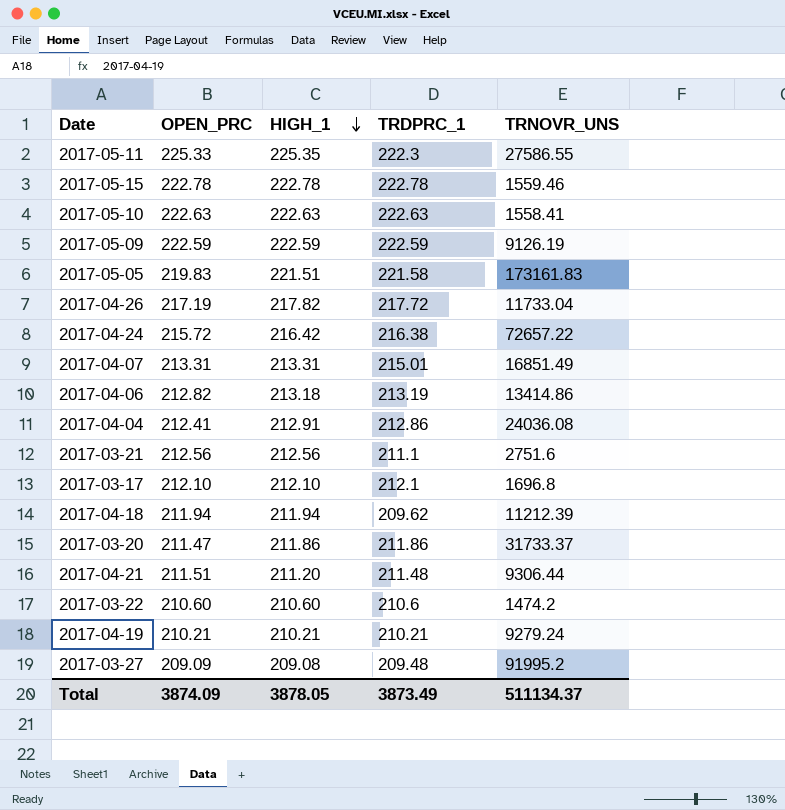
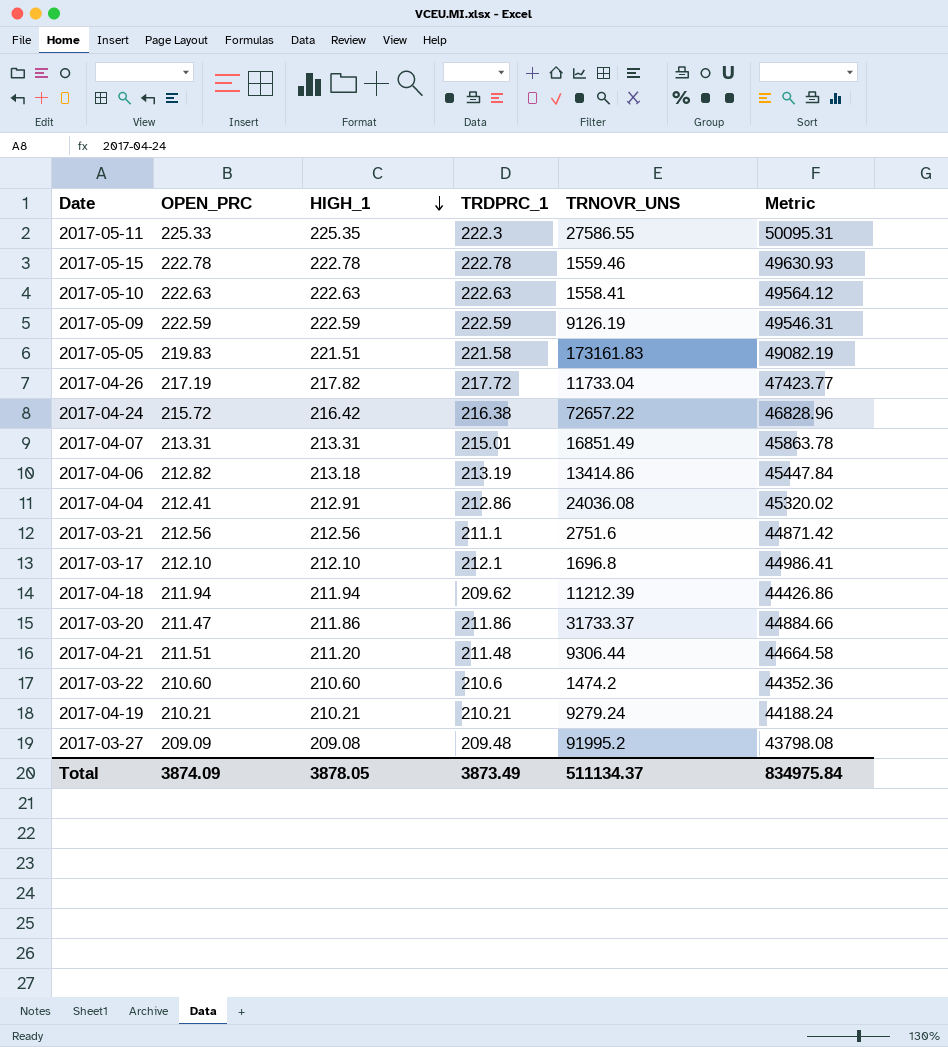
column Metric | formula: none -> [HIGH_1] * [TRDPRC_1]

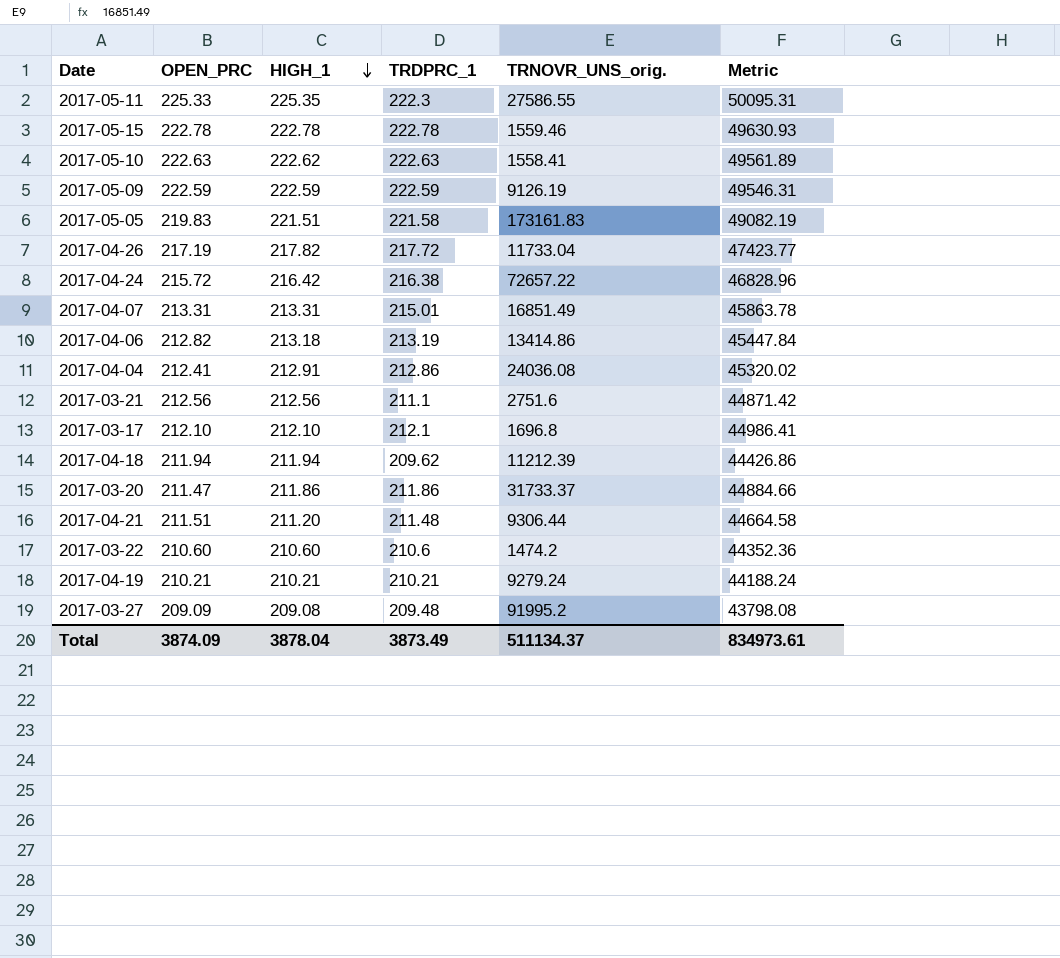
column name: TRNOVR_UNS -> TRNOVR_UNS_orig.
2017-05-10 | HIGH_1: 222.63 -> 222.62
2017-05-10 | Metric: 49564.12 -> 49561.89
Total | HIGH_1: 3878.05 -> 3878.04
Total | Metric: 834975.84 -> 834973.61

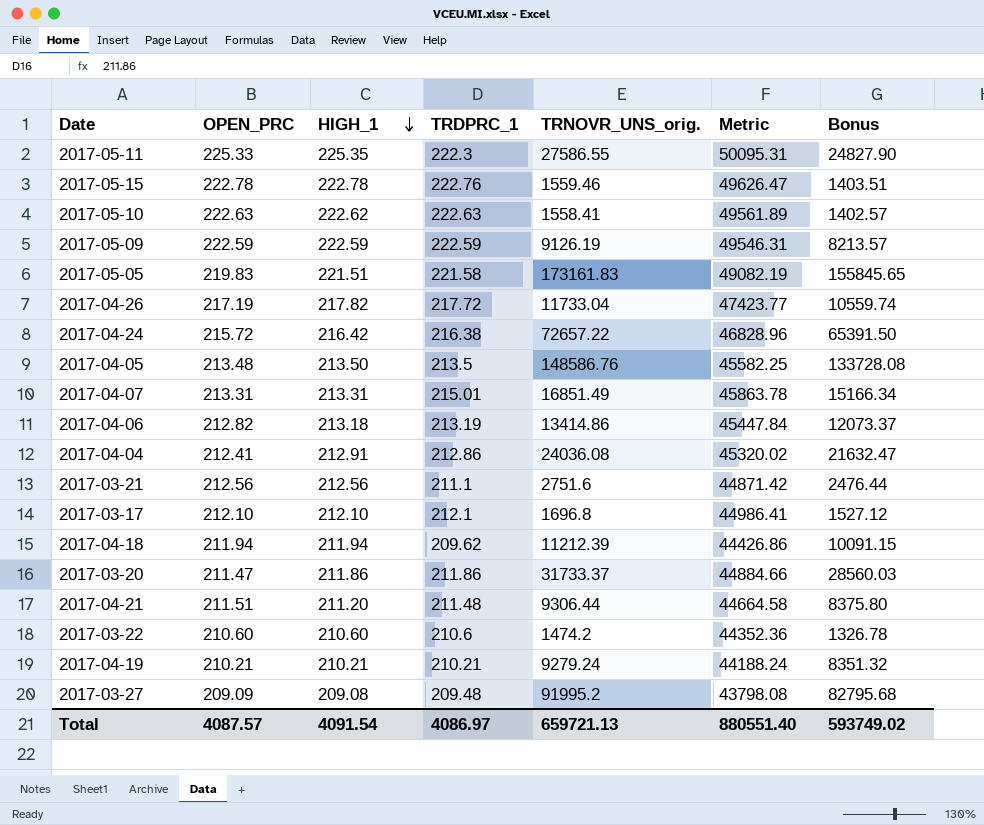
column Bonus | formula: none -> [TRNOVR_UNS_orig.] * 0.9
2017-05-15 | TRDPRC_1: 222.78 -> 222.76
2017-05-15 | Metric: 49630.93 -> 49626.47
row 2017-04-05: none -> 213.48 | 213.50 | 213.5 | 148586.76 | 45582.25 | 133728.08
Total | OPEN_PRC: 3874.09 -> 4087.57
Total | HIGH_1: 3878.04 -> 4091.54
Total | TRDPRC_1: 3873.49 -> 4086.97
Total | TRNOVR_UNS_orig.: 511134.37 -> 659721.13
Total | Metric: 834973.61 -> 880551.40

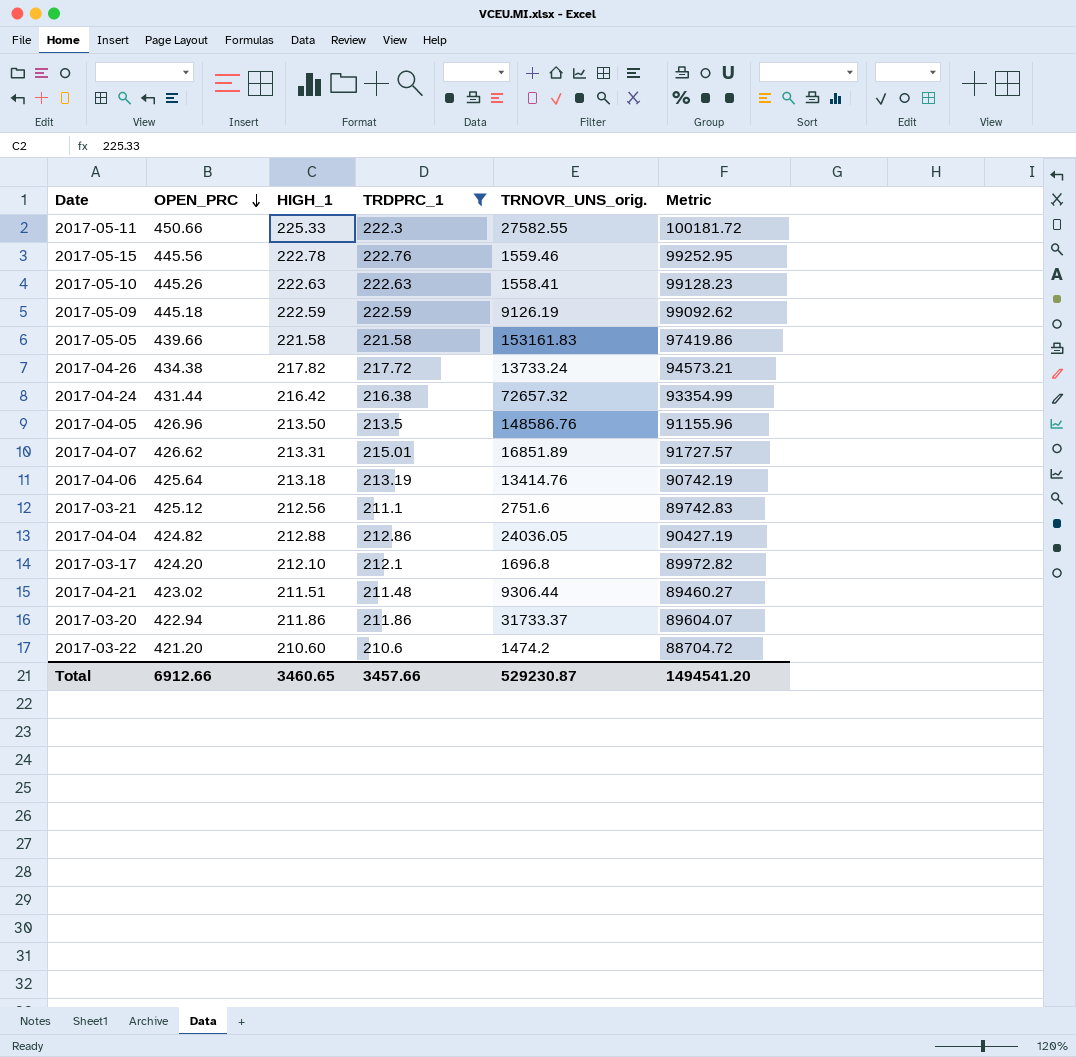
filter: none -> TRDPRC_1 >= 210.6
row order: HIGH_1 descending -> OPEN_PRC descending
column Bonus | formula: [TRNOVR_UNS_orig.] * 0.9 -> none
column Metric | formula: [HIGH_1] * [TRDPRC_1] -> [OPEN_PRC] * [TRDPRC_1]
2017-05-11 | OPEN_PRC: 225.33 -> 450.66
2017-05-11 | HIGH_1: 225.35 -> 225.33
2017-05-11 | TRNOVR_UNS_orig.: 27586.55 -> 27582.55
2017-05-15 | OPEN_PRC: 222.78 -> 445.56
2017-05-10 | OPEN_PRC: 222.63 -> 445.26
2017-05-10 | HIGH_1: 222.62 -> 222.63
2017-05-09 | OPEN_PRC: 222.59 -> 445.18
2017-05-05 | OPEN_PRC: 219.83 -> 439.66
2017-05-05 | HIGH_1: 221.51 -> 221.58
2017-05-05 | TRNOVR_UNS_orig.: 173161.83 -> 153161.83
2017-04-26 | OPEN_PRC: 217.19 -> 434.38
2017-04-26 | TRNOVR_UNS_orig.: 11733.04 -> 13733.24
2017-04-24 | OPEN_PRC: 215.72 -> 431.44
2017-04-24 | TRNOVR_UNS_orig.: 72657.22 -> 72657.32
2017-04-05 | OPEN_PRC: 213.48 -> 426.96
2017-04-07 | OPEN_PRC: 213.31 -> 426.62
2017-04-07 | TRNOVR_UNS_orig.: 16851.49 -> 16851.89
2017-04-06 | OPEN_PRC: 212.82 -> 425.64
2017-04-06 | TRNOVR_UNS_orig.: 13414.86 -> 13414.76
2017-03-21 | OPEN_PRC: 212.56 -> 425.12
2017-04-04 | OPEN_PRC: 212.41 -> 424.82
2017-04-04 | HIGH_1: 212.91 -> 212.88
2017-04-04 | TRNOVR_UNS_orig.: 24036.08 -> 24036.05
2017-03-17 | OPEN_PRC: 212.10 -> 424.20
2017-04-21 | OPEN_PRC: 211.51 -> 423.02
2017-04-21 | HIGH_1: 211.20 -> 211.51
2017-03-20 | OPEN_PRC: 211.47 -> 422.94
2017-03-22 | OPEN_PRC: 210.60 -> 421.20
Total | OPEN_PRC: 4087.57 -> 6912.66
Total | HIGH_1: 4091.54 -> 3460.65
Total | TRDPRC_1: 4086.97 -> 3457.66
Total | TRNOVR_UNS_orig.: 659721.13 -> 529230.87
Total | Metric: 880551.40 -> 1494541.20

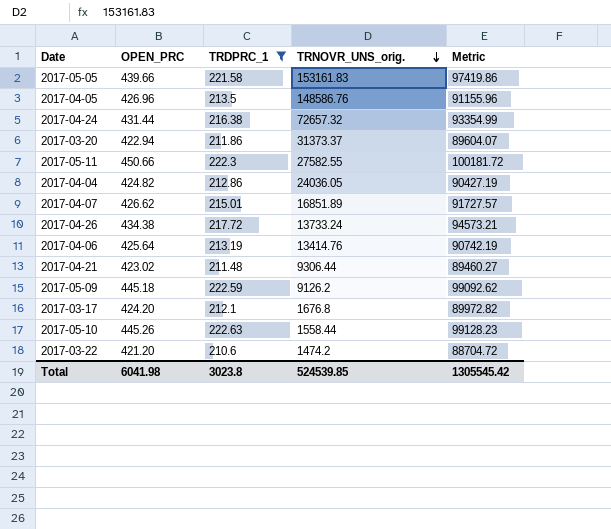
row order: OPEN_PRC descending -> TRNOVR_UNS_orig. descending
column HIGH_1 | position: 3 -> none
row 2017-05-15: 445.56 | 222.78 | 222.76 | 1559.46 | 99252.95 -> none
row 2017-03-21: 425.12 | 212.56 | 211.1 | 2751.6 | 89742.83 -> none
2017-03-20 | TRNOVR_UNS_orig.: 31733.37 -> 31373.37
2017-05-09 | TRNOVR_UNS_orig.: 9126.19 -> 9126.2
2017-03-17 | TRNOVR_UNS_orig.: 1696.8 -> 1676.8
2017-05-10 | TRNOVR_UNS_orig.: 1558.41 -> 1558.44
Total | OPEN_PRC: 6912.66 -> 6041.98
Total | TRDPRC_1: 3457.66 -> 3023.8
Total | TRNOVR_UNS_orig.: 529230.87 -> 524539.85
Total | Metric: 1494541.20 -> 1305545.42

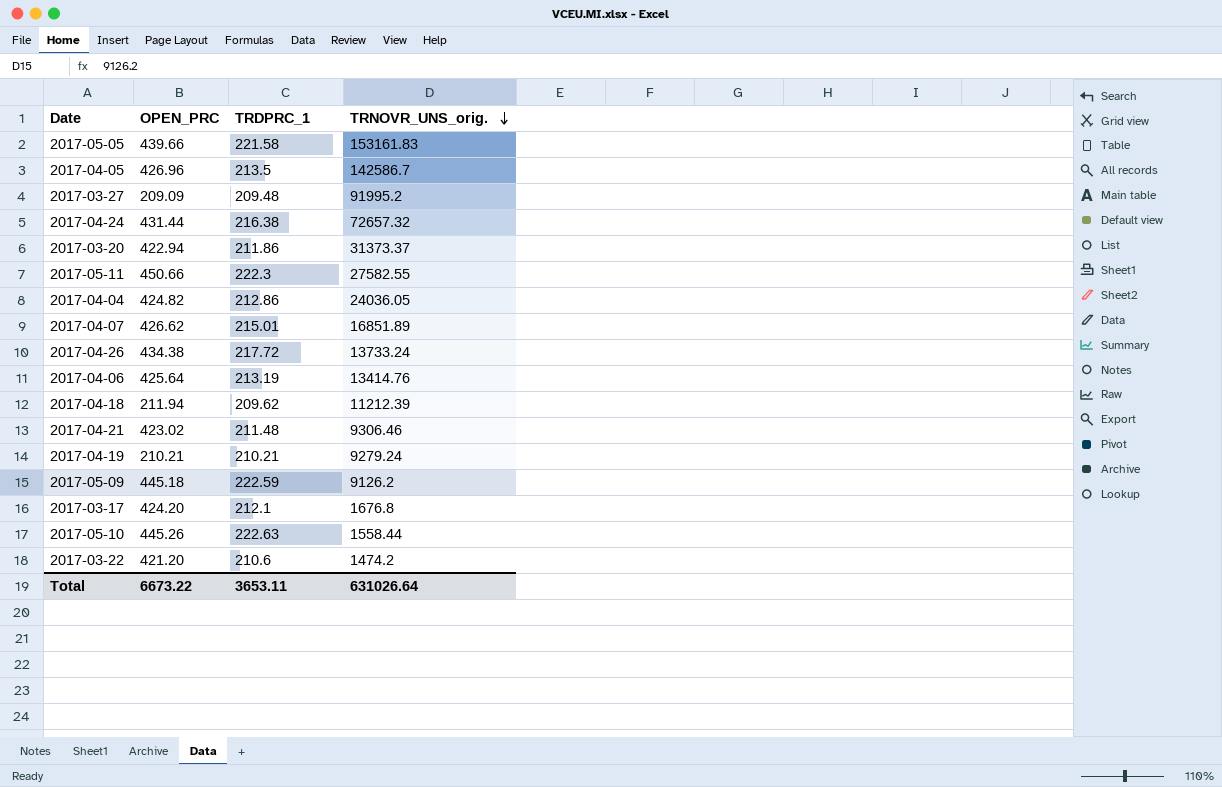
filter: TRDPRC_1 >= 210.6 -> none
column Metric | formula: [OPEN_PRC] * [TRDPRC_1] -> none
2017-04-05 | TRNOVR_UNS_orig.: 148586.76 -> 142586.7
2017-04-21 | TRNOVR_UNS_orig.: 9306.44 -> 9306.46
Total | OPEN_PRC: 6041.98 -> 6673.22
Total | TRDPRC_1: 3023.8 -> 3653.11
Total | TRNOVR_UNS_orig.: 524539.85 -> 631026.64

